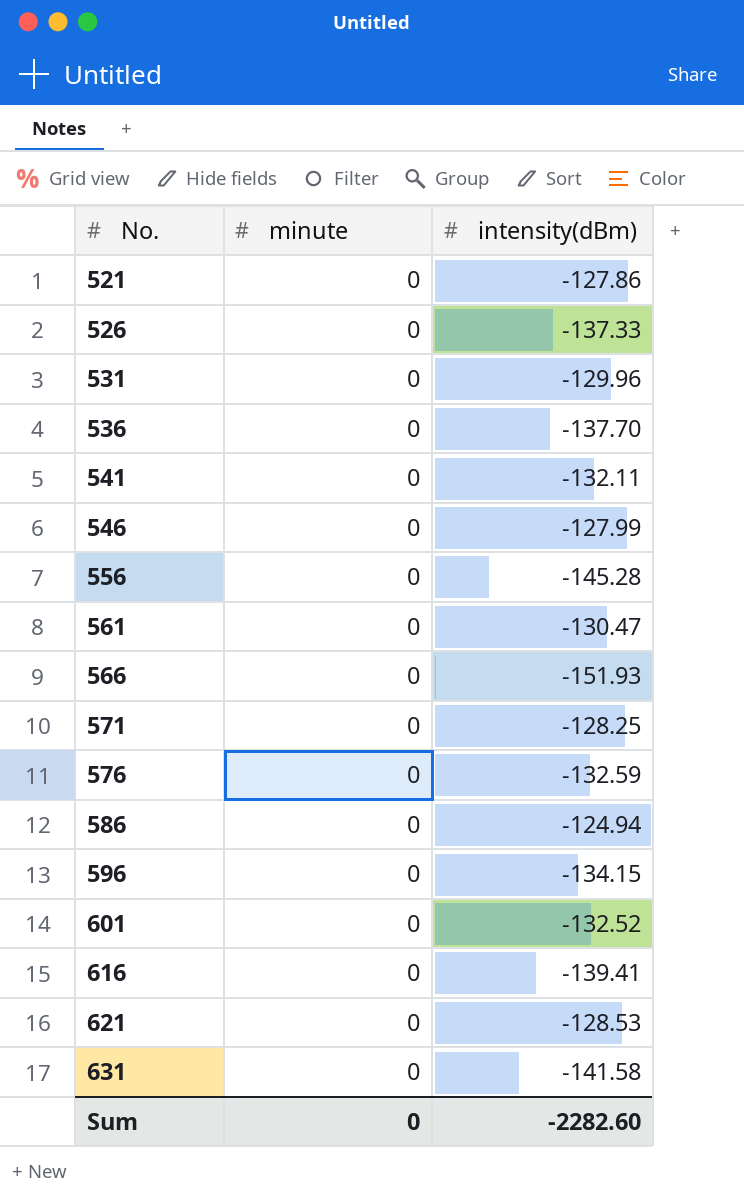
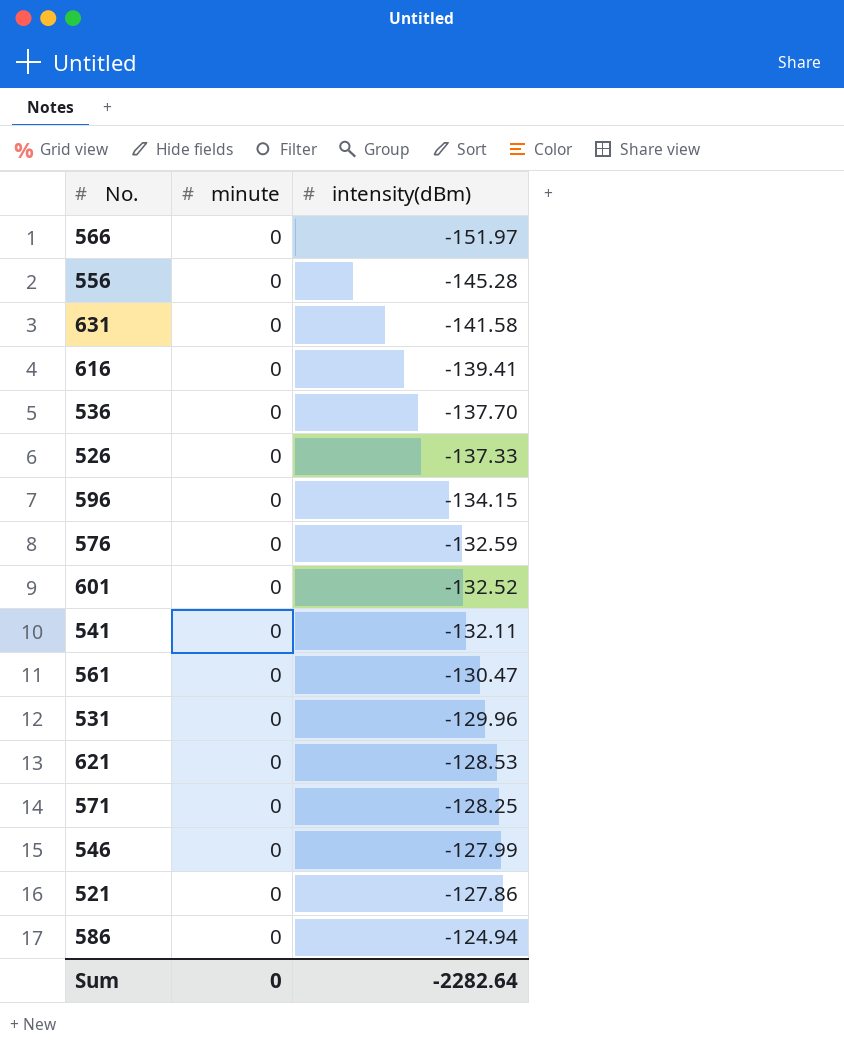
row order: No. ascending -> intensity(dBm) ascending
566 | intensity(dBm): -151.93 -> -151.97
Sum | intensity(dBm): -2282.60 -> -2282.64

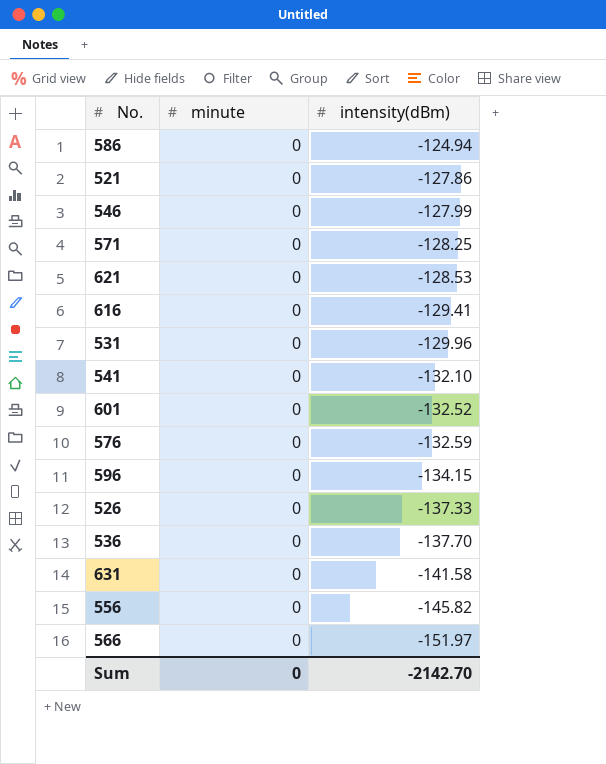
row order: intensity(dBm) ascending -> intensity(dBm) descending
row 561: 0 | -130.47 -> none
616 | intensity(dBm): -139.41 -> -129.41
541 | intensity(dBm): -132.11 -> -132.10
556 | intensity(dBm): -145.28 -> -145.82
Sum | intensity(dBm): -2282.64 -> -2142.70

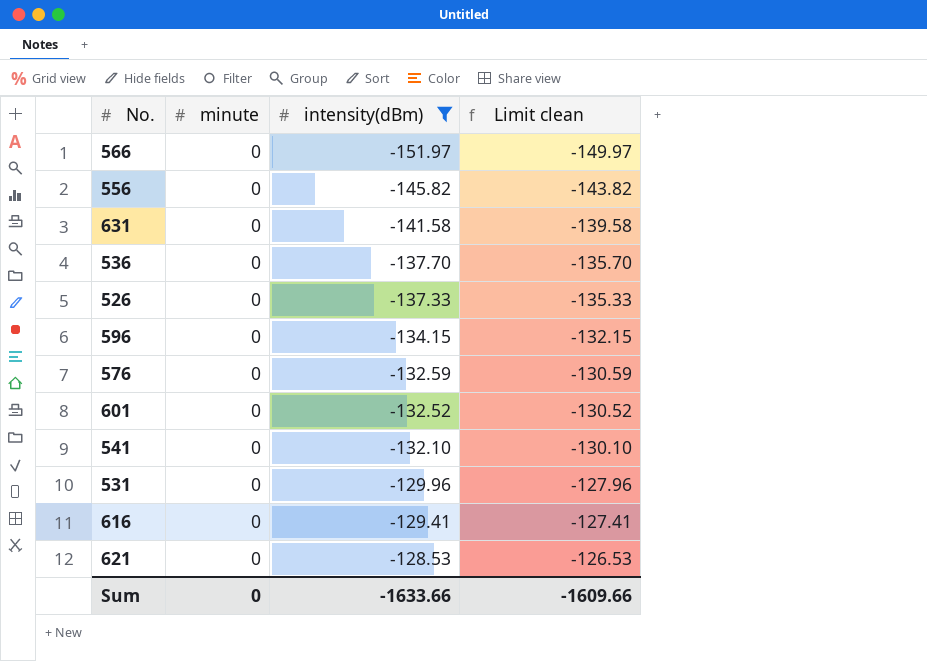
filter: none -> intensity(dBm) <= -128.53
row order: intensity(dBm) descending -> intensity(dBm) ascending
column Limit clean | formula: none -> [intensity(dBm)] + 2
Sum | intensity(dBm): -2142.70 -> -1633.66

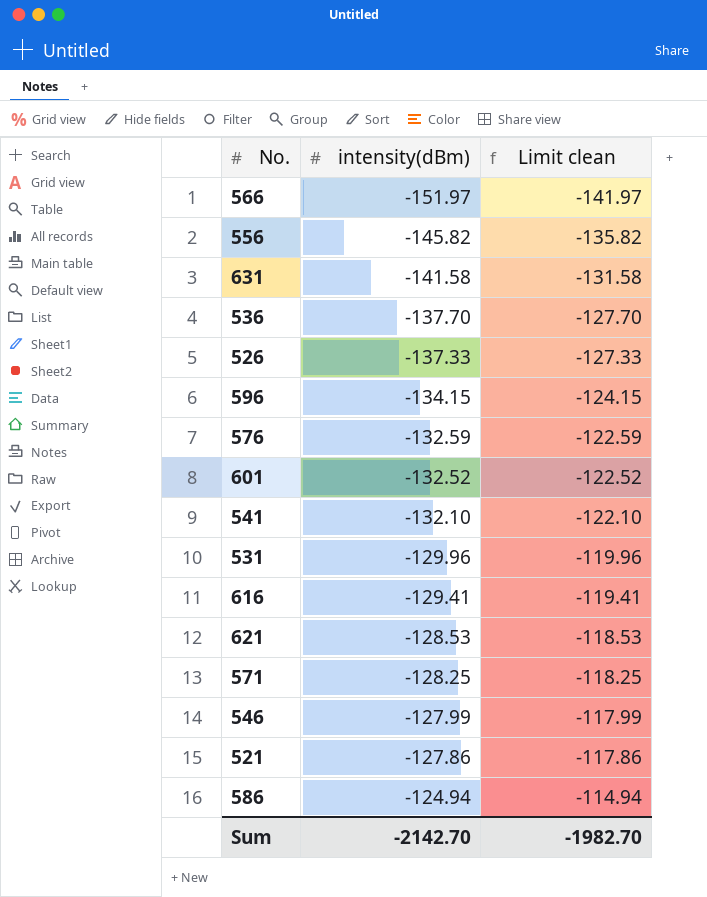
filter: intensity(dBm) <= -128.53 -> none
column minute | position: 2 -> none
column Limit clean | formula: [intensity(dBm)] + 2 -> [intensity(dBm)] + 10
Sum | intensity(dBm): -1633.66 -> -2142.70
Sum | Limit clean: -1609.66 -> -1982.70

